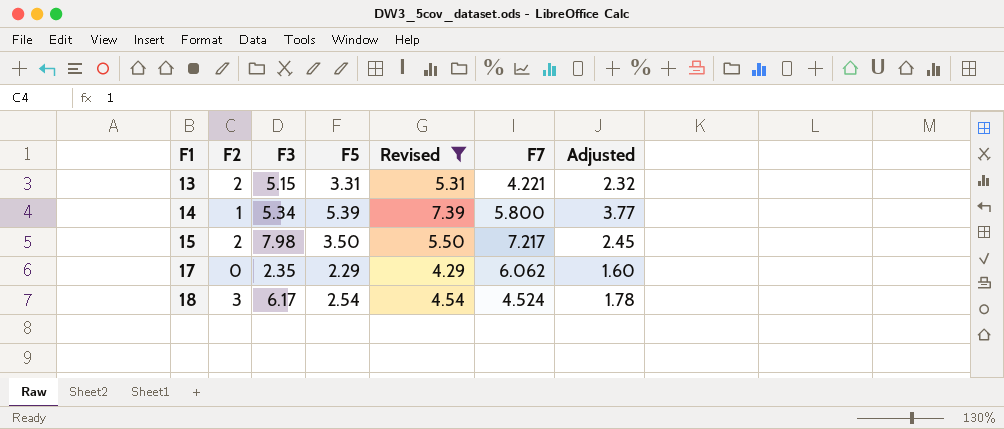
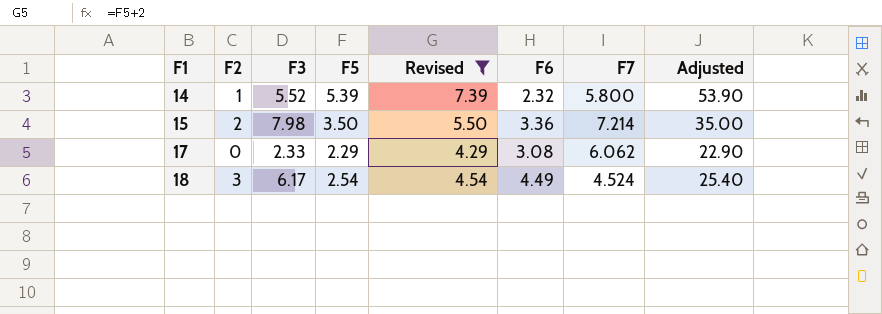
column F6 | position: none -> 6
column Adjusted | formula: [F5] * 0.7 -> [F5] * 10
row 13: 2 | 5.15 | 3.31 | 5.31 | 4.221 | 2.32 -> none
14 | F3: 5.34 -> 5.52
15 | F7: 7.217 -> 7.214
17 | F3: 2.35 -> 2.33

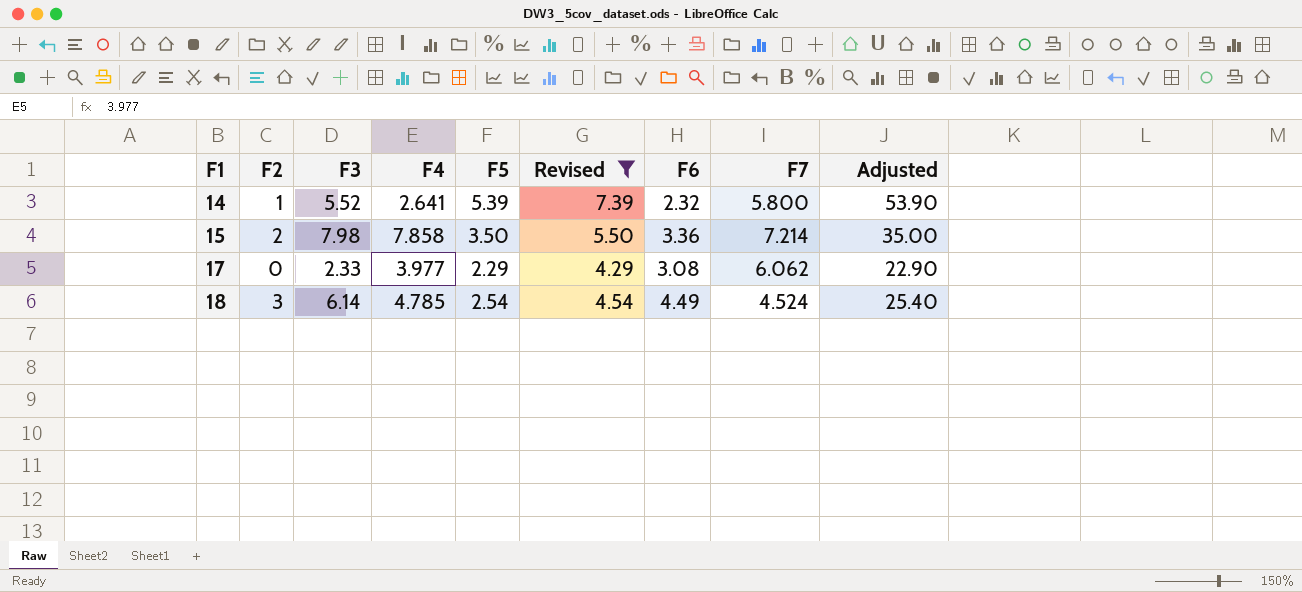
column F4 | position: none -> 4
18 | F3: 6.17 -> 6.14

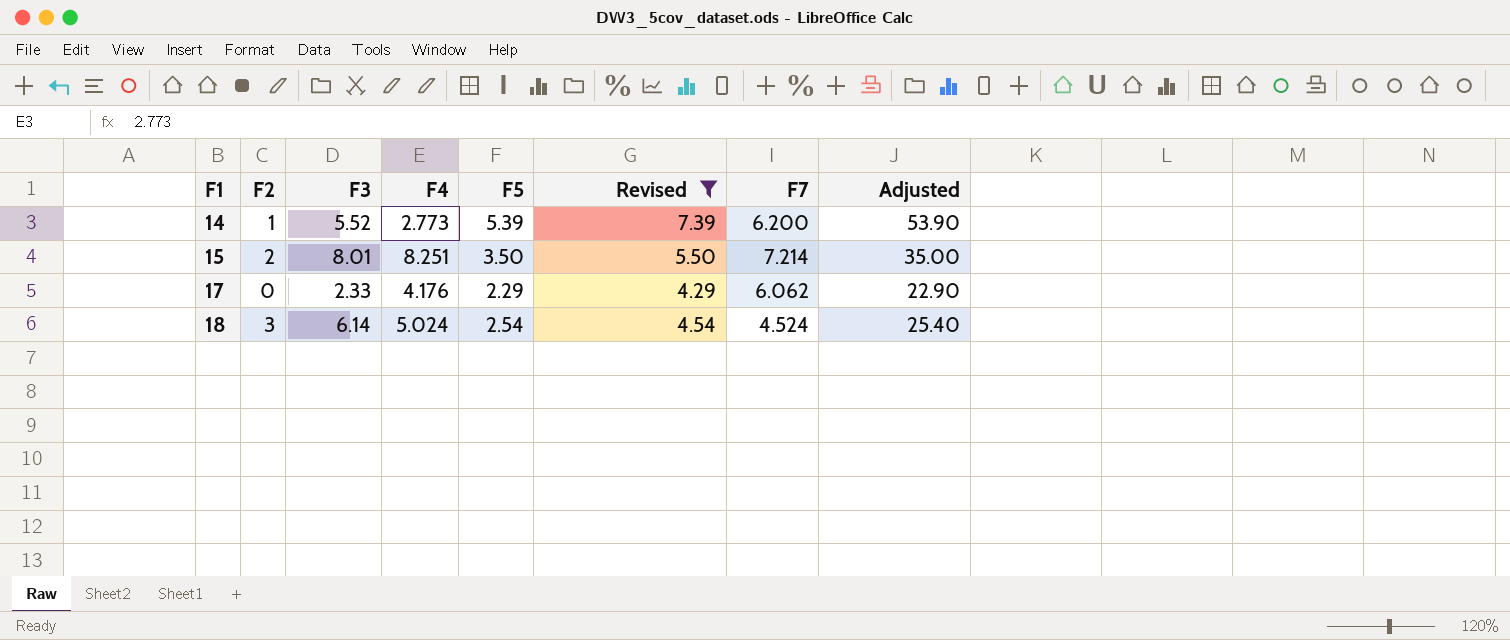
column F6 | position: 7 -> none
14 | F4: 2.641 -> 2.773
14 | F7: 5.800 -> 6.200
15 | F3: 7.98 -> 8.01
15 | F4: 7.858 -> 8.251
17 | F4: 3.977 -> 4.176
18 | F4: 4.785 -> 5.024

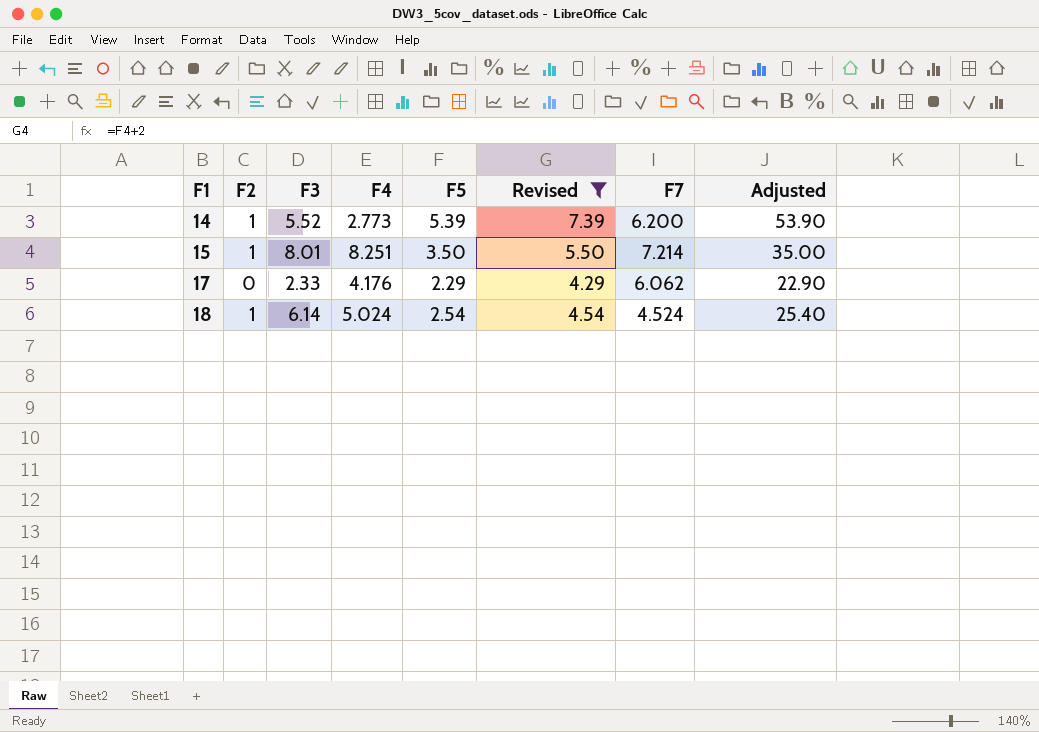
15 | F2: 2 -> 1
18 | F2: 3 -> 1

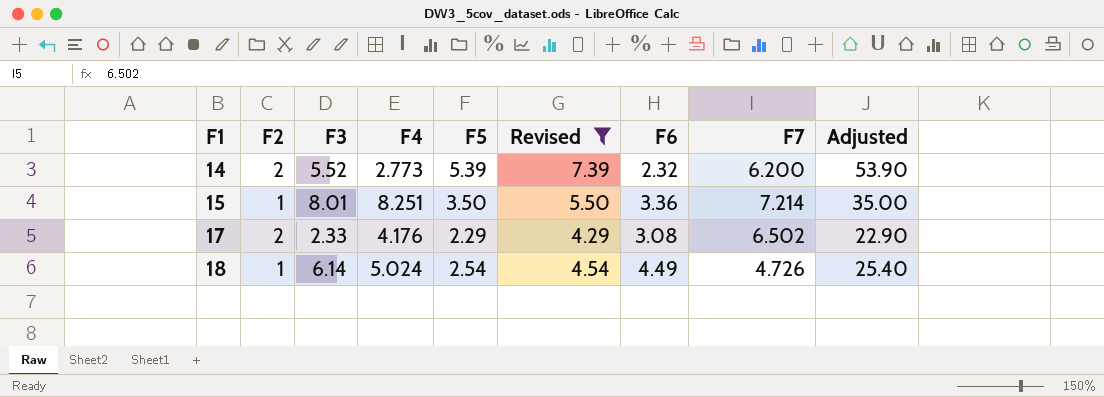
column F6 | position: none -> 7
14 | F2: 1 -> 2
17 | F2: 0 -> 2
17 | F7: 6.062 -> 6.502
18 | F7: 4.524 -> 4.726

